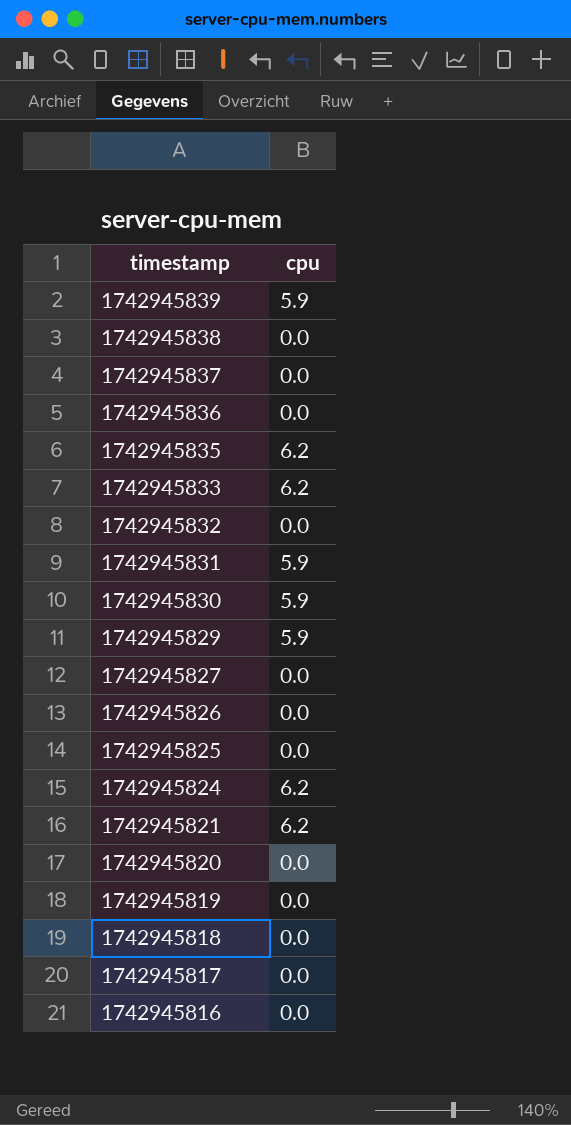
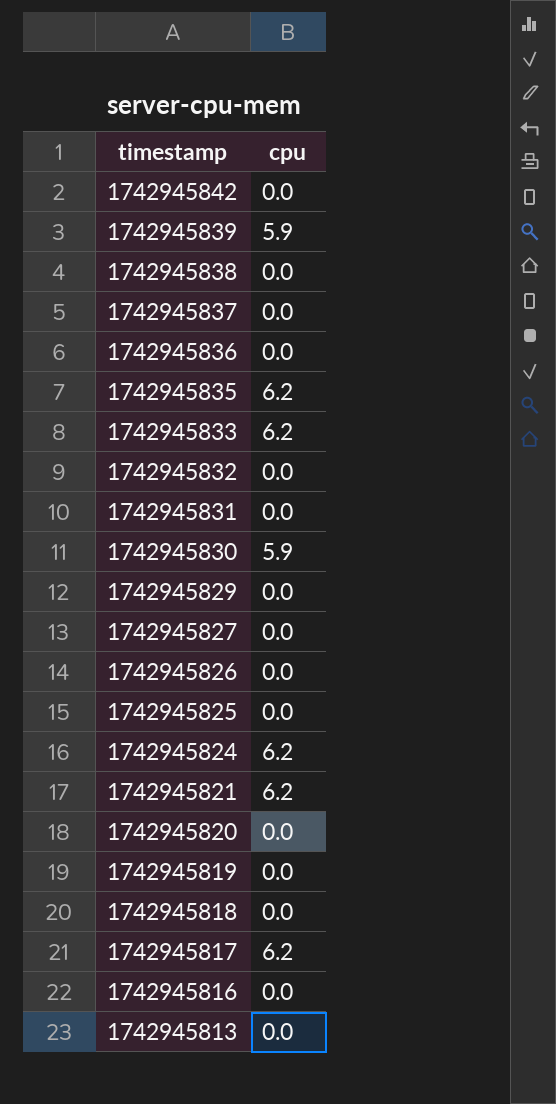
row 1742945842: none -> 0.0
1742945831 | cpu: 5.9 -> 0.0
1742945829 | cpu: 5.9 -> 0.0
1742945817 | cpu: 0.0 -> 6.2
row 1742945813: none -> 0.0

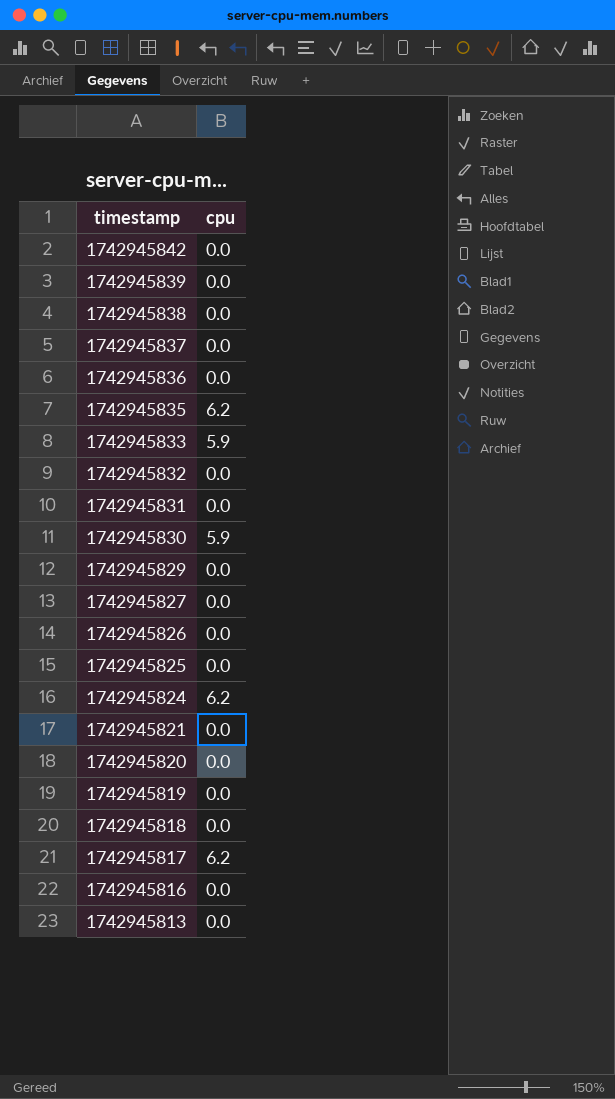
1742945839 | cpu: 5.9 -> 0.0
1742945833 | cpu: 6.2 -> 5.9
1742945821 | cpu: 6.2 -> 0.0

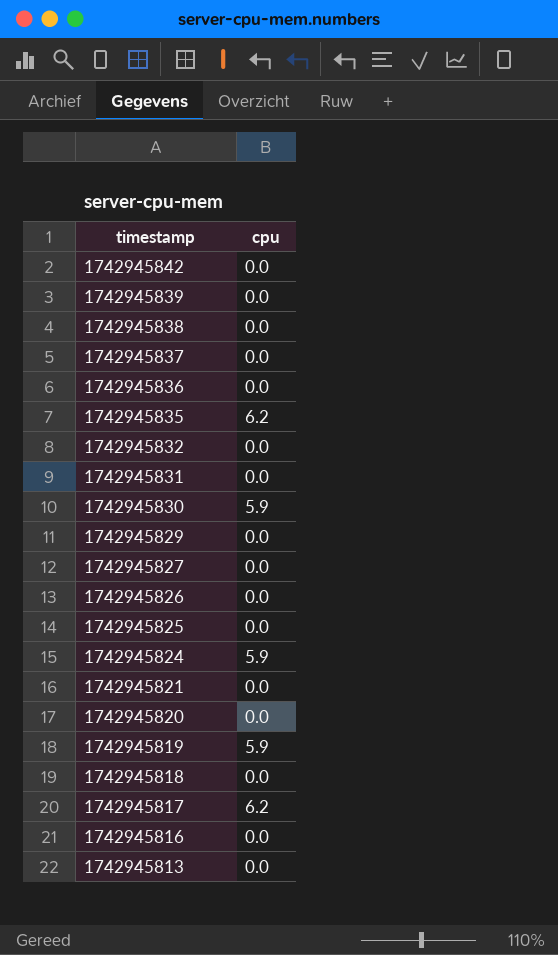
row 1742945833: 5.9 -> none
1742945824 | cpu: 6.2 -> 5.9
1742945819 | cpu: 0.0 -> 5.9

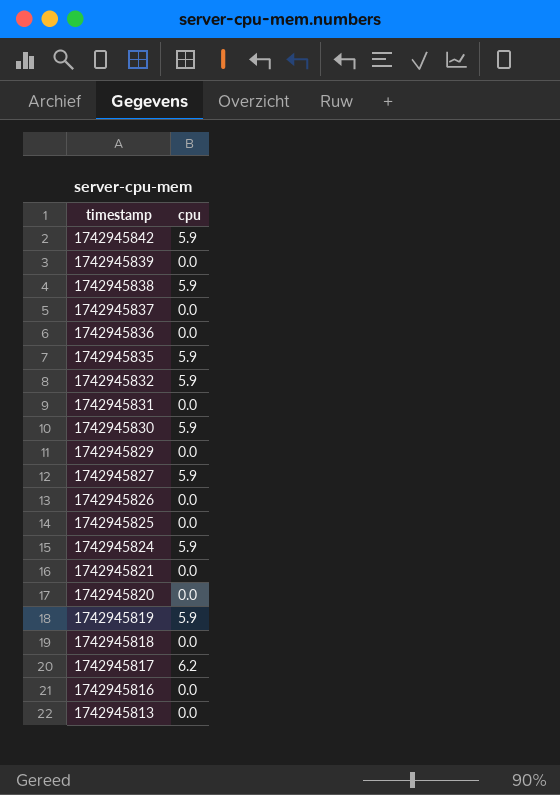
1742945842 | cpu: 0.0 -> 5.9
1742945838 | cpu: 0.0 -> 5.9
1742945835 | cpu: 6.2 -> 5.9
1742945832 | cpu: 0.0 -> 5.9
1742945827 | cpu: 0.0 -> 5.9

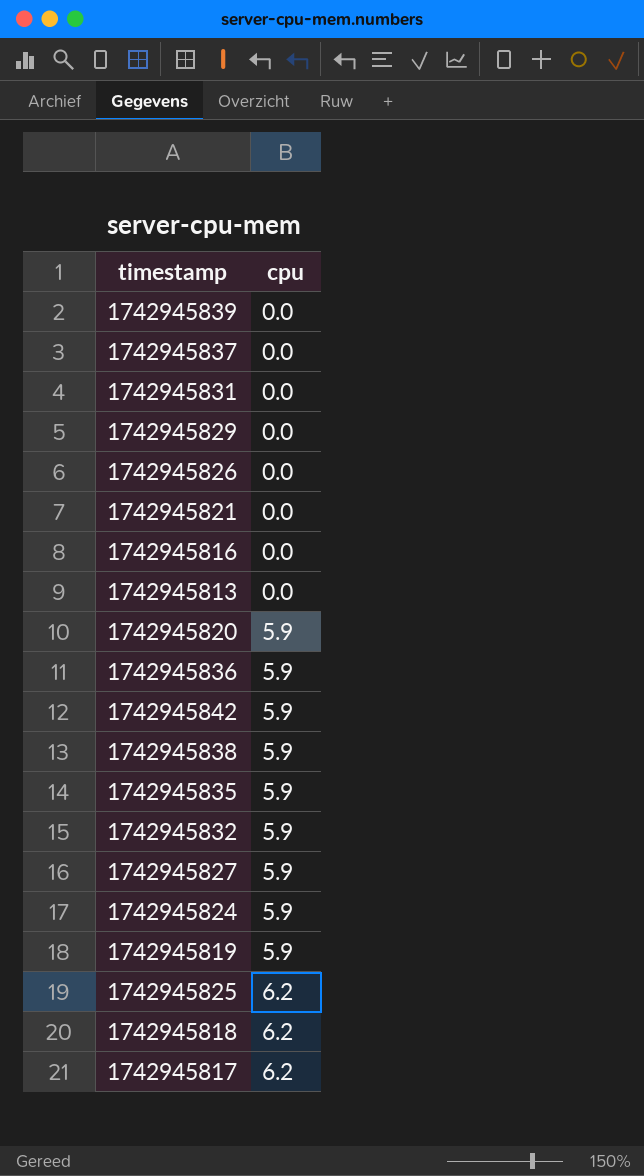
row order: timestamp descending -> cpu ascending
row 1742945830: 5.9 -> none
1742945820 | cpu: 0.0 -> 5.9
1742945836 | cpu: 0.0 -> 5.9
1742945825 | cpu: 0.0 -> 6.2
1742945818 | cpu: 0.0 -> 6.2

